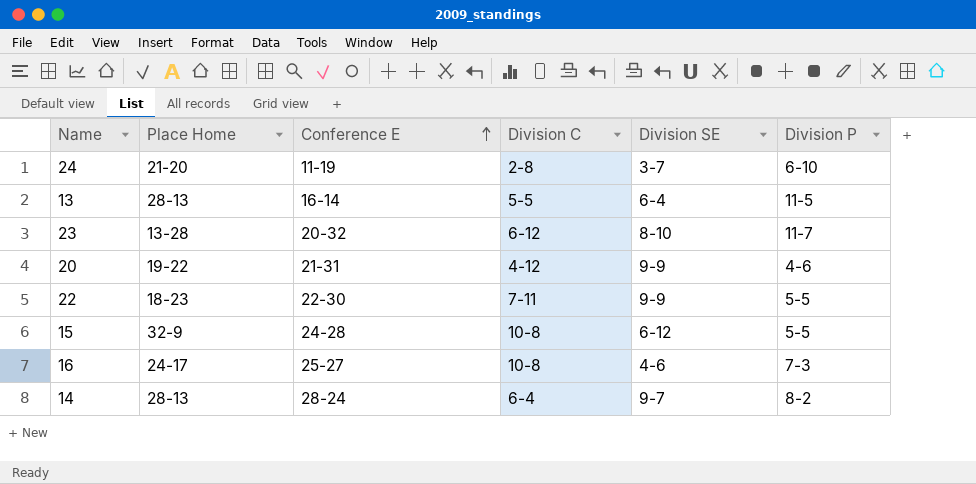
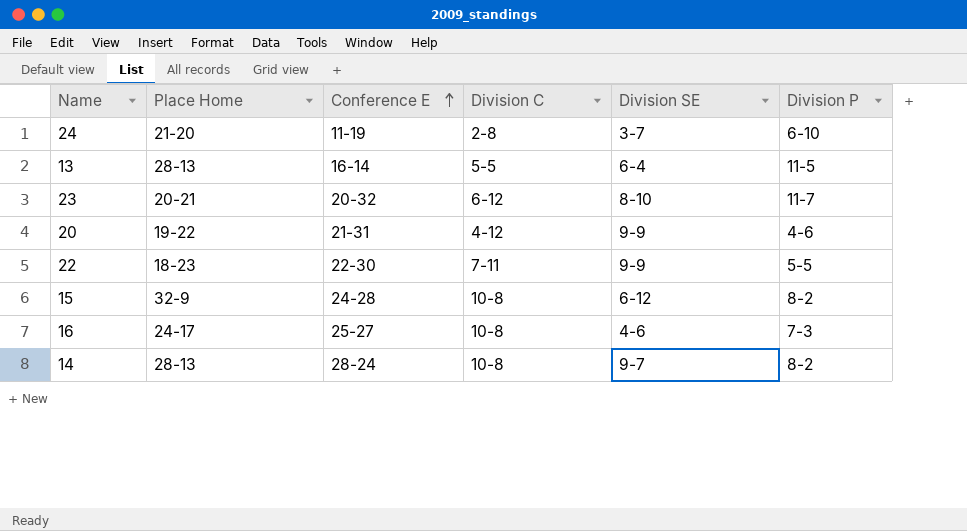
23 | Place Home: 13-28 -> 20-21
15 | Division P: 5-5 -> 8-2
14 | Division C: 6-4 -> 10-8

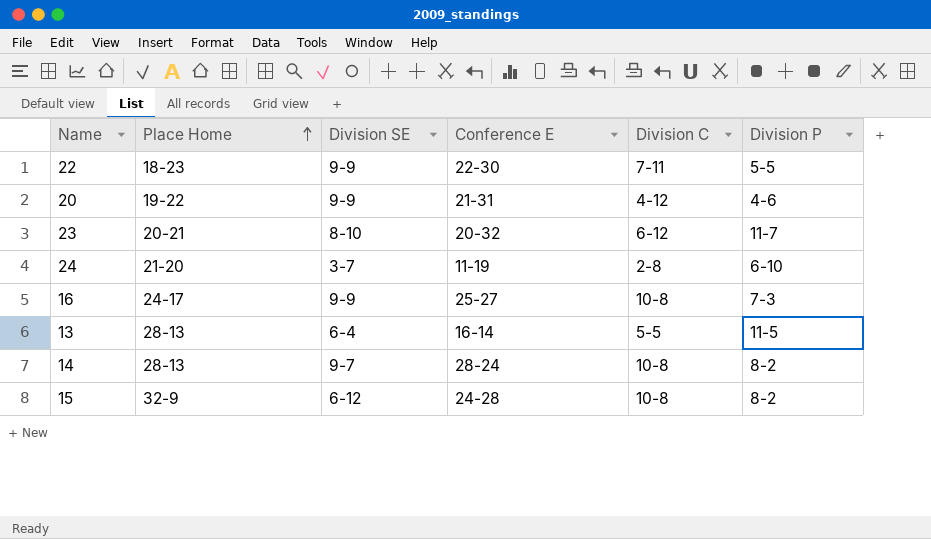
row order: Conference E ascending -> Place Home ascending
column Division SE | position: 5 -> 3
16 | Division SE: 4-6 -> 9-9

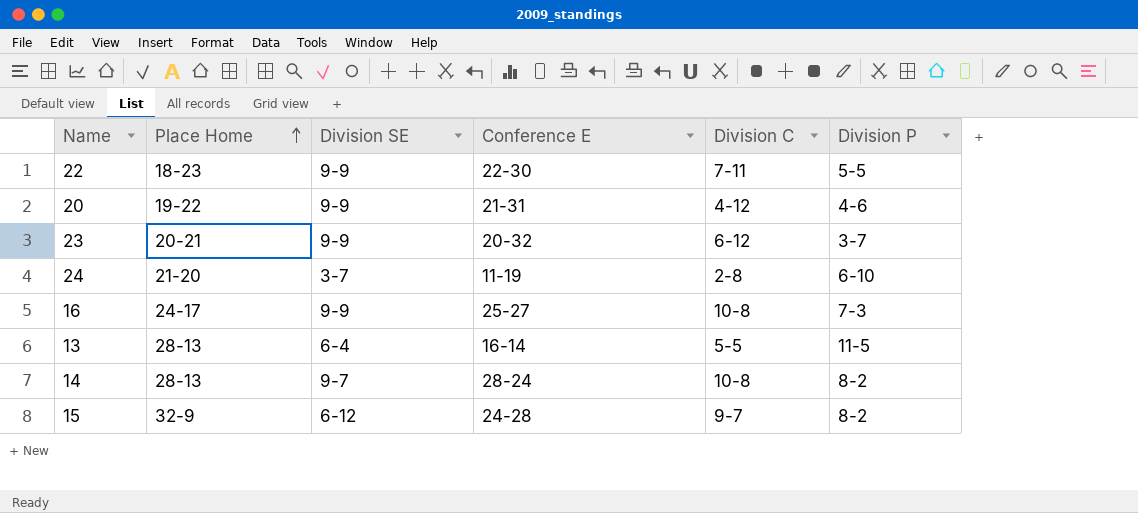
23 | Division SE: 8-10 -> 9-9
23 | Division P: 11-7 -> 3-7
15 | Division C: 10-8 -> 9-7

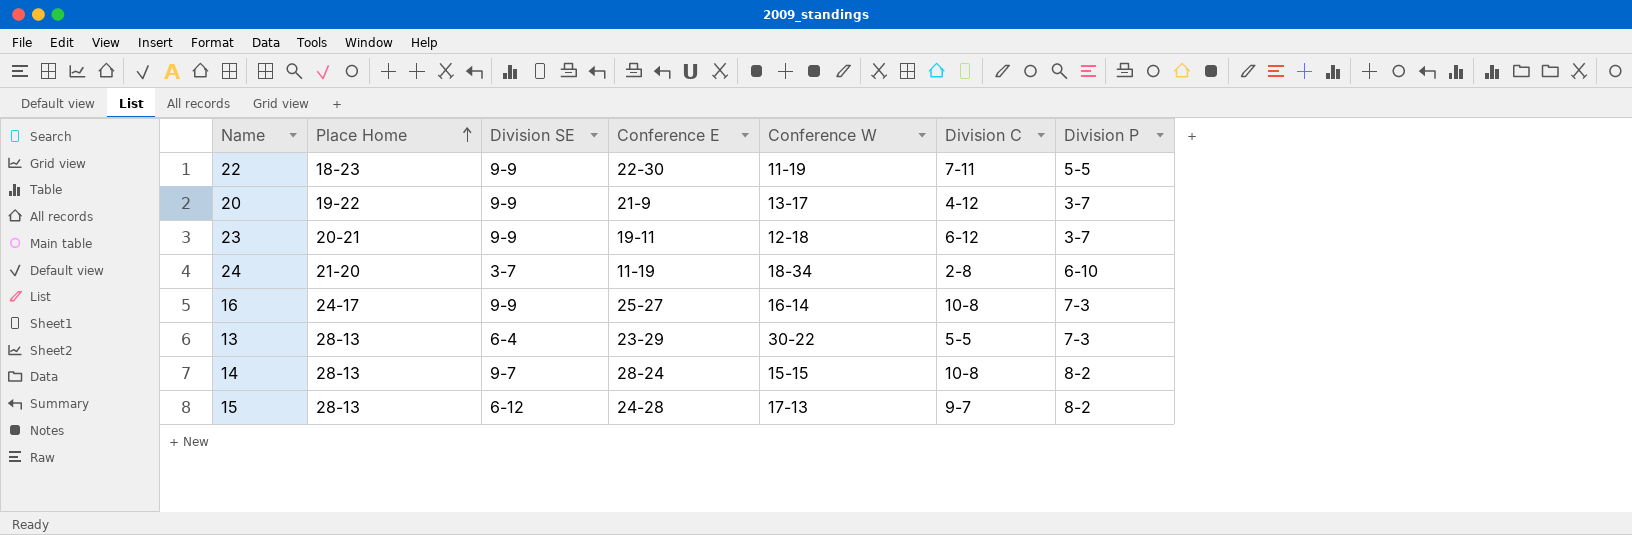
column Conference W | position: none -> 5
20 | Conference E: 21-31 -> 21-9
20 | Division P: 4-6 -> 3-7
23 | Conference E: 20-32 -> 19-11
13 | Conference E: 16-14 -> 23-29
13 | Division P: 11-5 -> 7-3
15 | Place Home: 32-9 -> 28-13

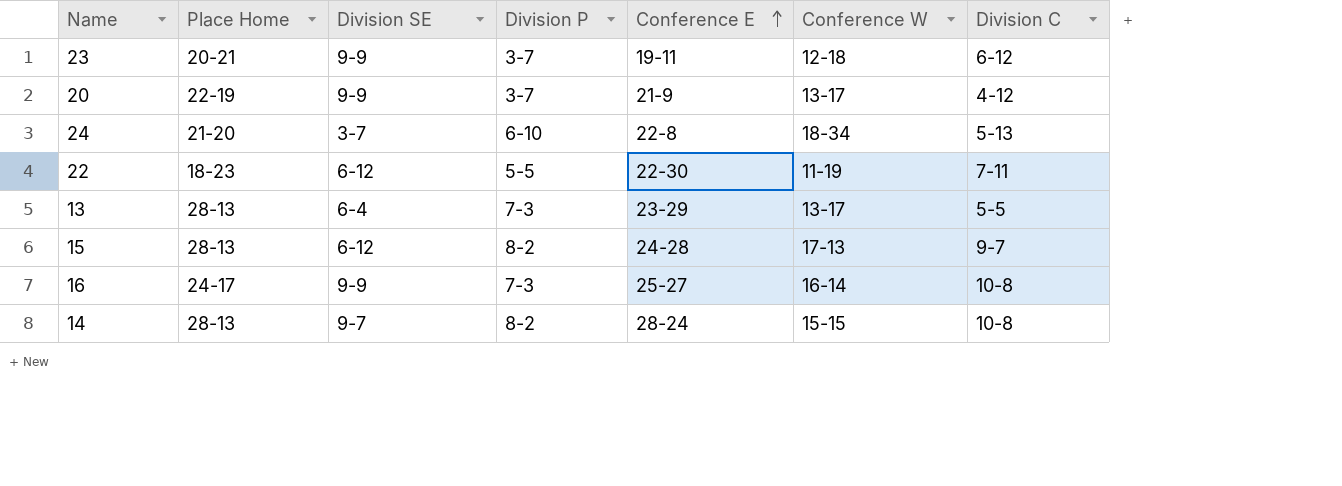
row order: Place Home ascending -> Conference E ascending
column Division P | position: 7 -> 4
20 | Place Home: 19-22 -> 22-19
24 | Conference E: 11-19 -> 22-8
24 | Division C: 2-8 -> 5-13
22 | Division SE: 9-9 -> 6-12
13 | Conference W: 30-22 -> 13-17

